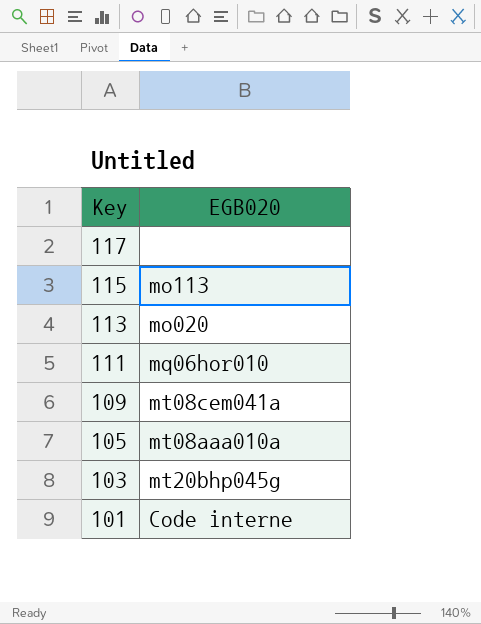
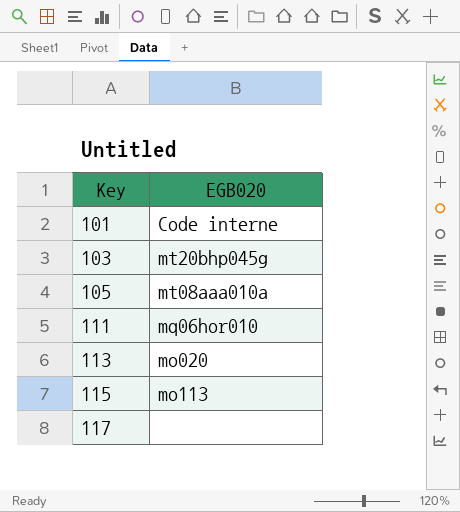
row order: Key descending -> Key ascending
row 109: mt08cem041a -> none

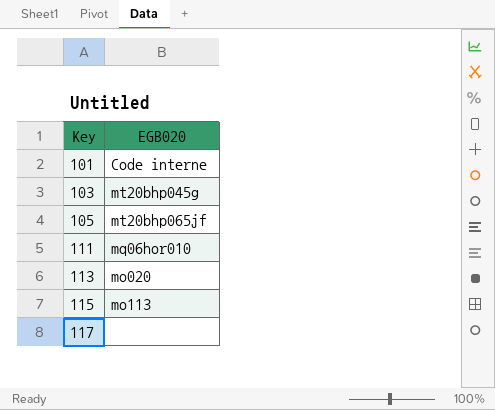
105 | EGB020: mt08aaa010a -> mt20bhp065jf

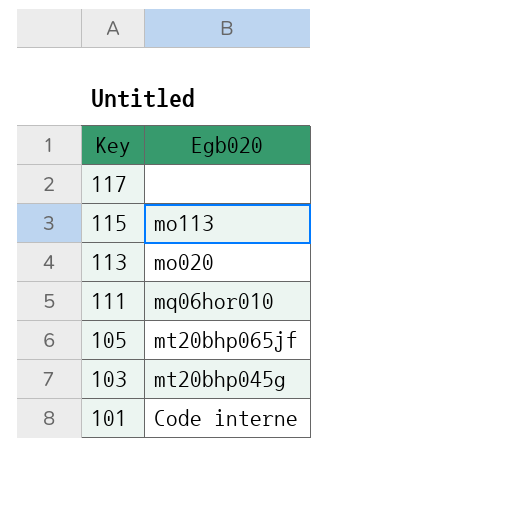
row order: Key ascending -> Key descending
column name: EGB020 -> Egb020

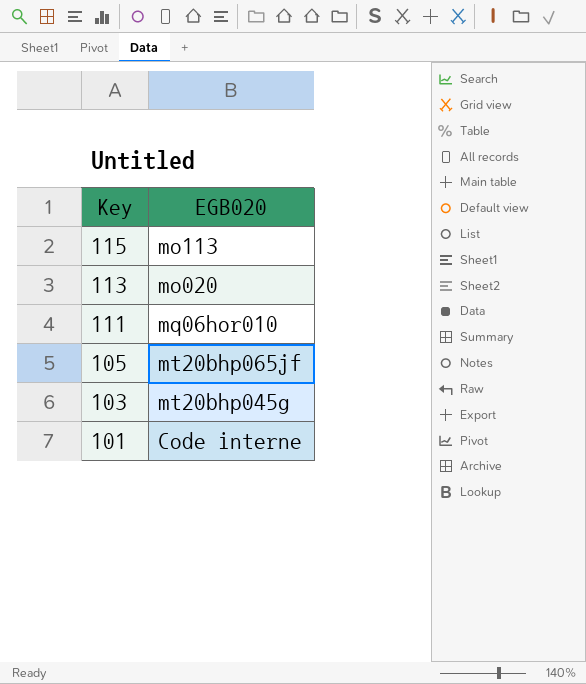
column name: Egb020 -> EGB020
row 117: none -> none

